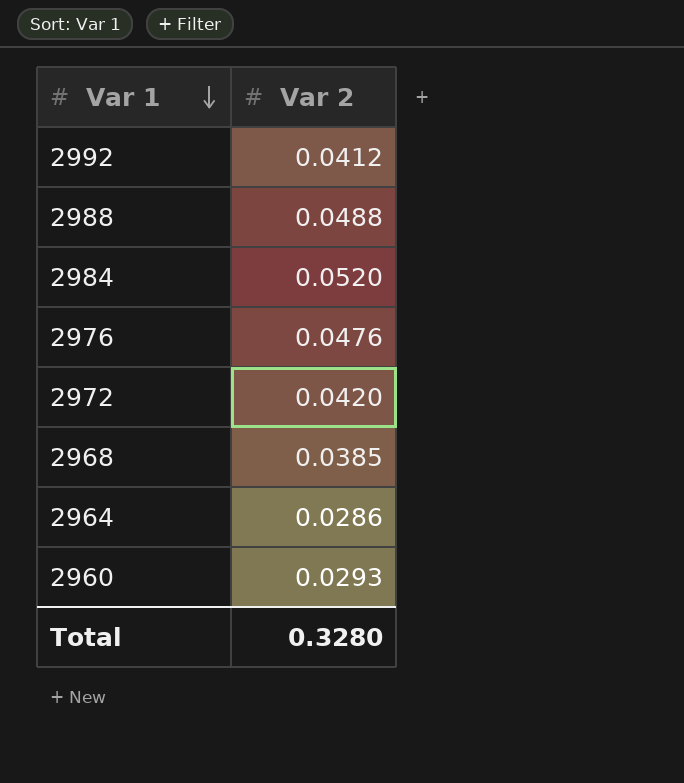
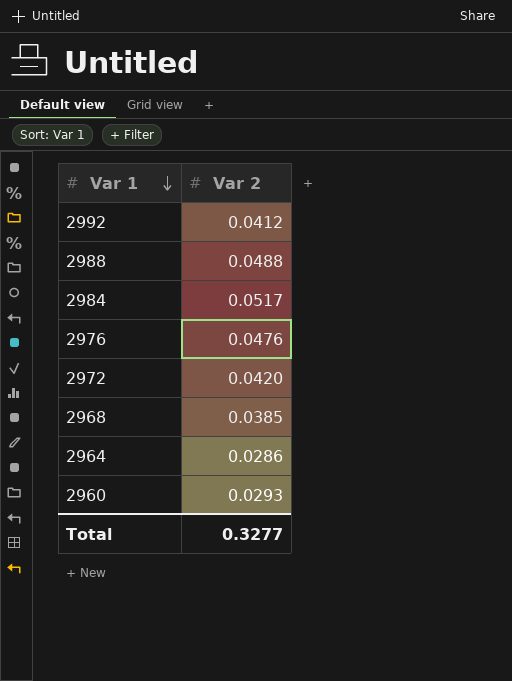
2984 | Var 2: 0.0520 -> 0.0517
Total | Var 2: 0.3280 -> 0.3277

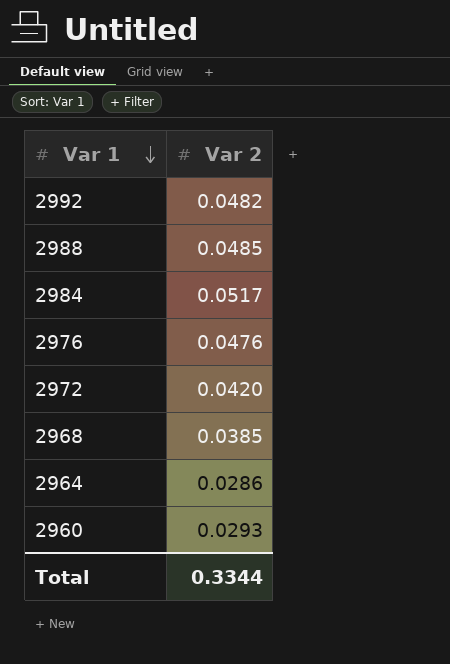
2992 | Var 2: 0.0412 -> 0.0482
2988 | Var 2: 0.0488 -> 0.0485
Total | Var 2: 0.3277 -> 0.3344

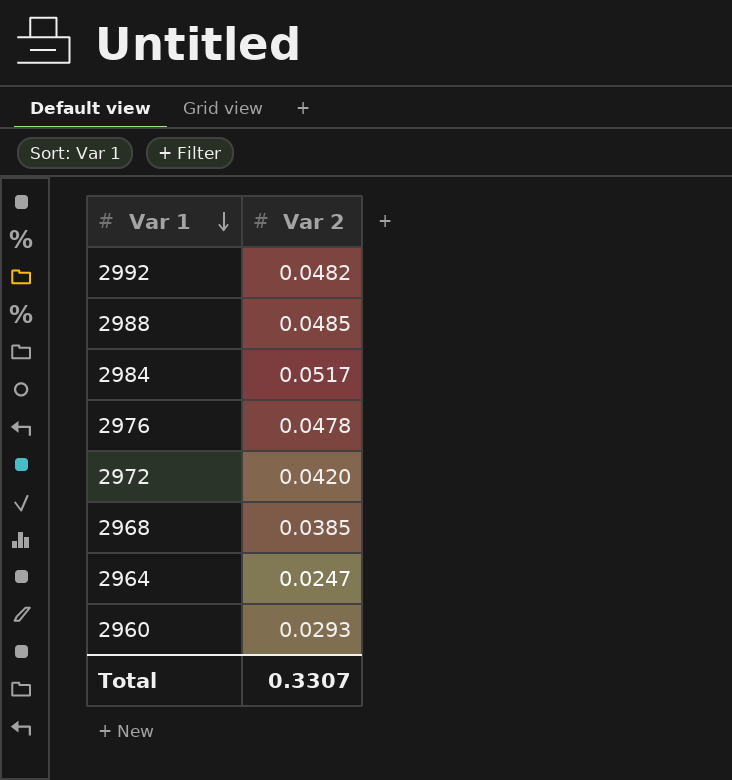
2976 | Var 2: 0.0476 -> 0.0478
2964 | Var 2: 0.0286 -> 0.0247
Total | Var 2: 0.3344 -> 0.3307

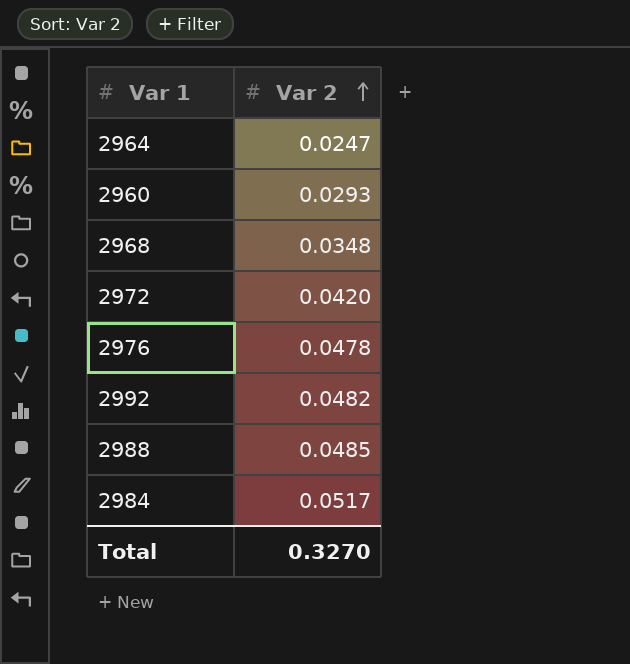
row order: Var 1 descending -> Var 2 ascending
2968 | Var 2: 0.0385 -> 0.0348
Total | Var 2: 0.3307 -> 0.3270

